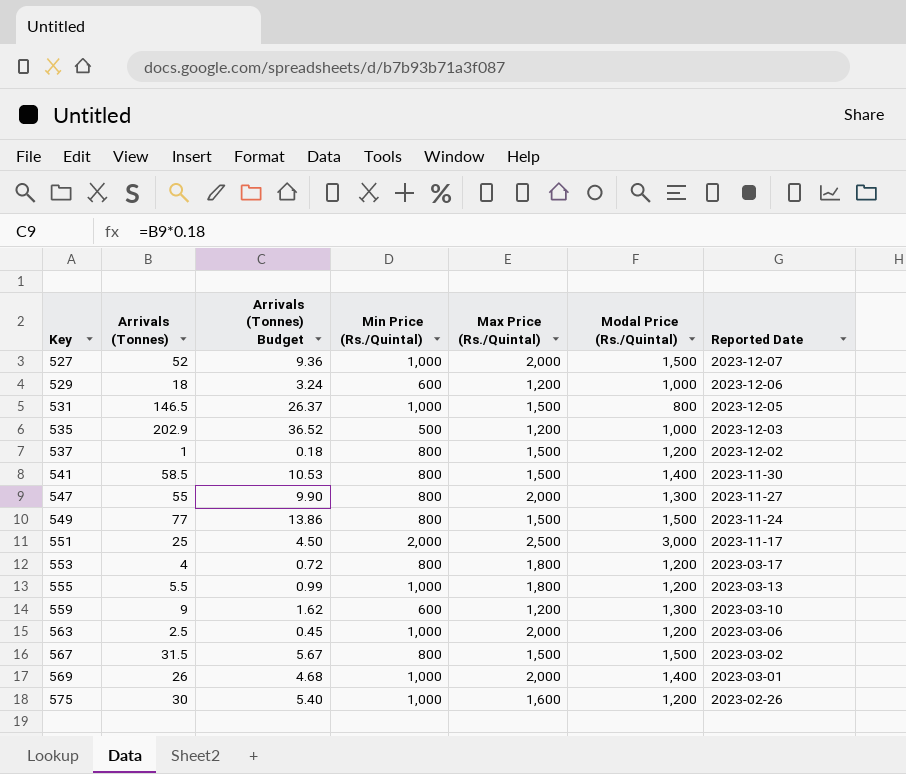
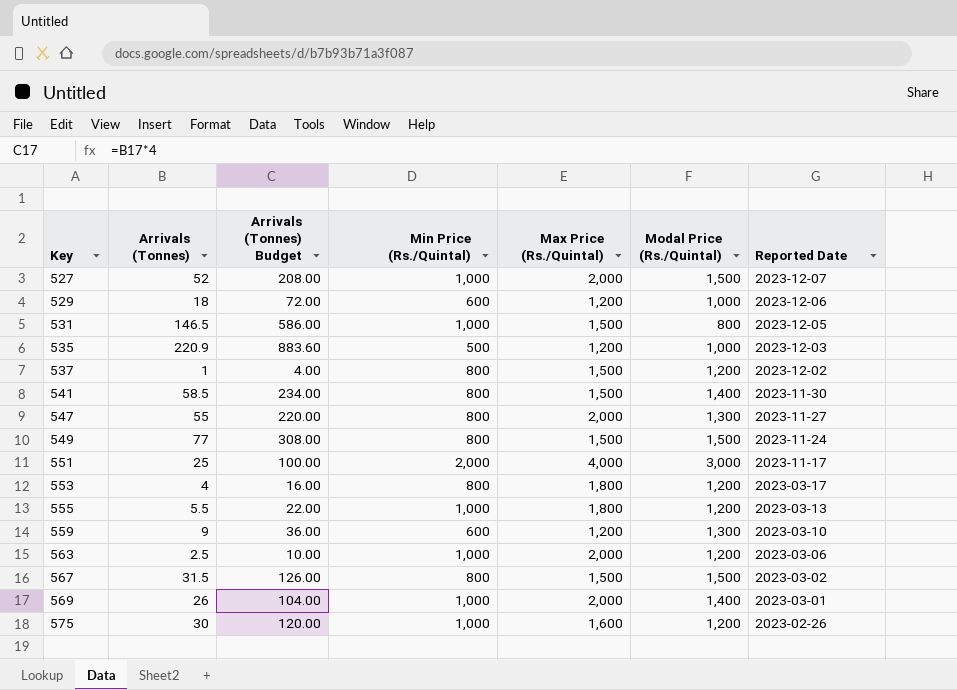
column Arrivals (Tonnes) Budget | formula: [Arrivals (Tonnes)] * 0.18 -> [Arrivals (Tonnes)] * 4
535 | Arrivals (Tonnes): 202.9 -> 220.9
551 | Max Price (Rs./Quintal): 2,500 -> 4,000

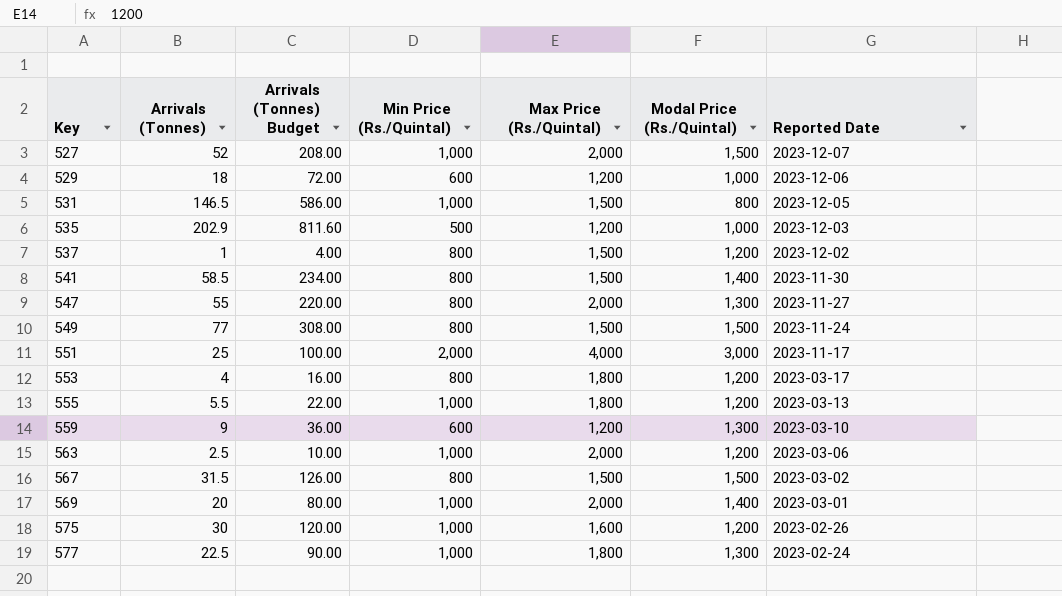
535 | Arrivals (Tonnes): 220.9 -> 202.9
535 | Arrivals (Tonnes) Budget: 883.60 -> 811.60
569 | Arrivals (Tonnes): 26 -> 20
569 | Arrivals (Tonnes) Budget: 104.00 -> 80.00
row 577: none -> 22.5 | 90.00 | 1,000 | 1,800 | 1,300 | 2023-02-24

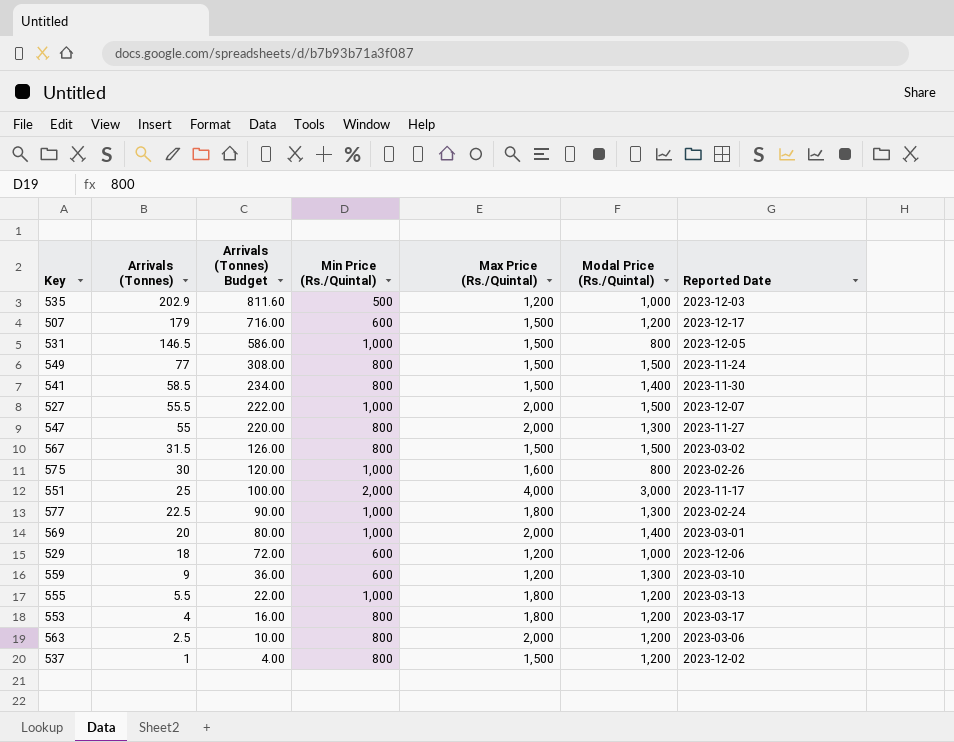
row order: Key ascending -> Arrivals (Tonnes) descending
row 507: none -> 179 | 716.00 | 600 | 1,500 | 1,200 | 2023-12-17
527 | Arrivals (Tonnes): 52 -> 55.5
527 | Arrivals (Tonnes) Budget: 208.00 -> 222.00
575 | Modal Price (Rs./Quintal): 1,200 -> 800
563 | Min Price (Rs./Quintal): 1,000 -> 800

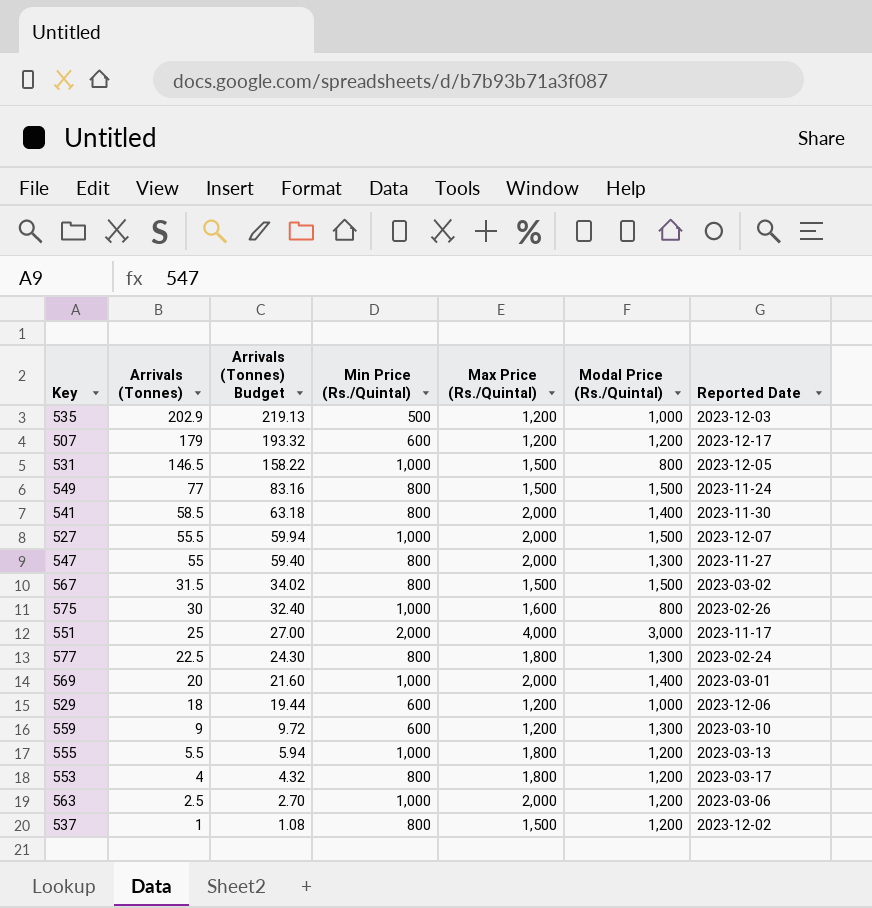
column Arrivals (Tonnes) Budget | formula: [Arrivals (Tonnes)] * 4 -> [Arrivals (Tonnes)] * 1.08
507 | Max Price (Rs./Quintal): 1,500 -> 1,200
541 | Max Price (Rs./Quintal): 1,500 -> 2,000
577 | Min Price (Rs./Quintal): 1,000 -> 800
563 | Min Price (Rs./Quintal): 800 -> 1,000

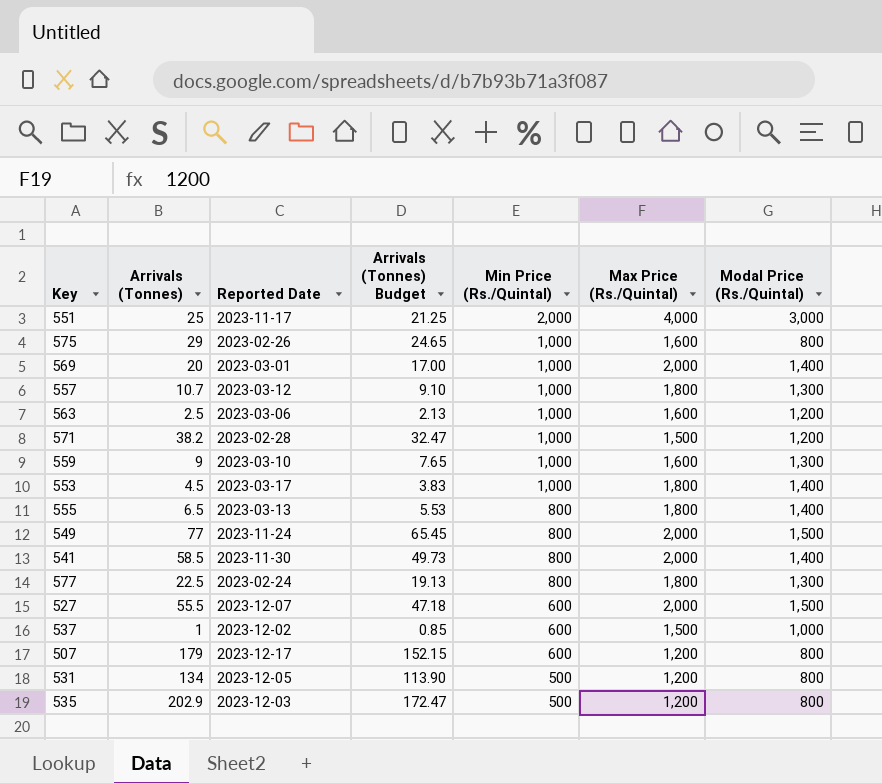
row order: Arrivals (Tonnes) descending -> Min Price (Rs./Quintal) descending
column Reported Date | position: 7 -> 3
column Arrivals (Tonnes) Budget | formula: [Arrivals (Tonnes)] * 1.08 -> [Arrivals (Tonnes)] * 0.85
row 547: 55 | 59.40 | 800 | 2,000 | 1,300 | 2023-11-27 -> none
row 567: 31.5 | 34.02 | 800 | 1,500 | 1,500 | 2023-03-02 -> none
row 529: 18 | 19.44 | 600 | 1,200 | 1,000 | 2023-12-06 -> none
575 | Arrivals (Tonnes): 30 -> 29
row 557: none -> 10.7 | 2023-03-12 | 9.10 | 1,000 | 1,800 | 1,300
563 | Max Price (Rs./Quintal): 2,000 -> 1,600
row 571: none -> 38.2 | 2023-02-28 | 32.47 | 1,000 | 1,500 | 1,200
559 | Min Price (Rs./Quintal): 600 -> 1,000
559 | Max Price (Rs./Quintal): 1,200 -> 1,600
553 | Arrivals (Tonnes): 4 -> 4.5
553 | Min Price (Rs./Quintal): 800 -> 1,000
553 | Modal Price (Rs./Quintal): 1,200 -> 1,400
555 | Arrivals (Tonnes): 5.5 -> 6.5
555 | Min Price (Rs./Quintal): 1,000 -> 800
555 | Modal Price (Rs./Quintal): 1,200 -> 1,400
549 | Max Price (Rs./Quintal): 1,500 -> 2,000
527 | Min Price (Rs./Quintal): 1,000 -> 600
537 | Min Price (Rs./Quintal): 800 -> 600
537 | Modal Price (Rs./Quintal): 1,200 -> 1,000
507 | Modal Price (Rs./Quintal): 1,200 -> 800
531 | Arrivals (Tonnes): 146.5 -> 134
531 | Min Price (Rs./Quintal): 1,000 -> 500
531 | Max Price (Rs./Quintal): 1,500 -> 1,200
535 | Modal Price (Rs./Quintal): 1,000 -> 800

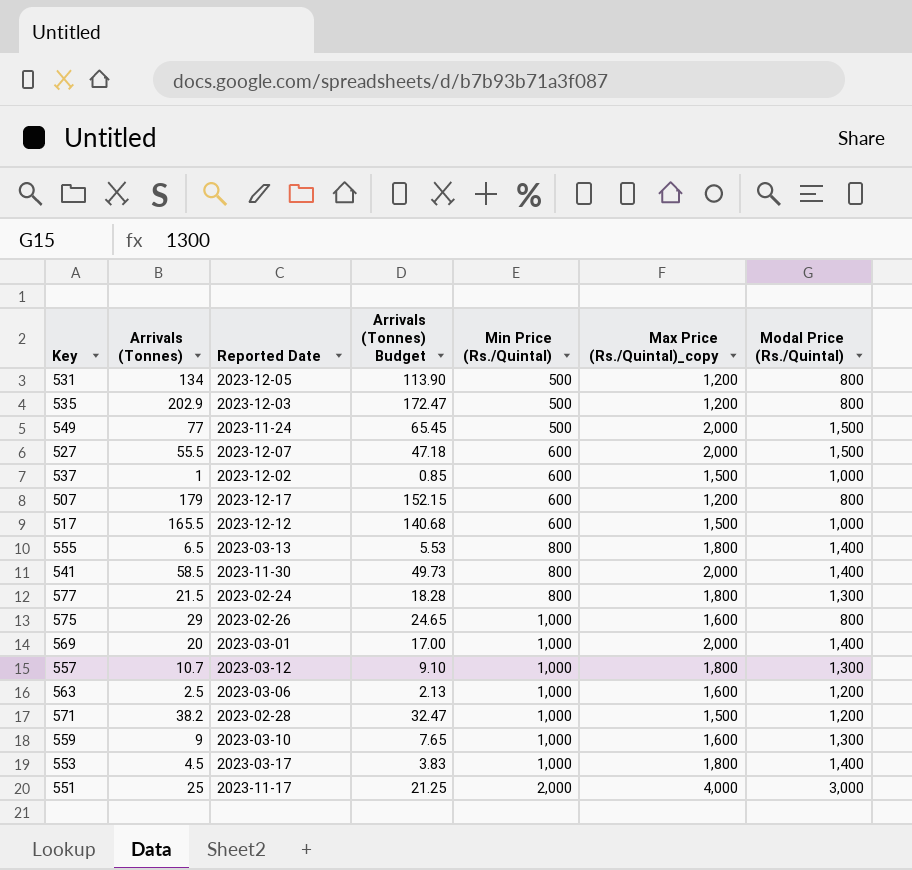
row order: Min Price (Rs./Quintal) descending -> Min Price (Rs./Quintal) ascending
column name: Max Price (Rs./Quintal) -> Max Price (Rs./Quintal)_copy
549 | Min Price (Rs./Quintal): 800 -> 500
row 517: none -> 165.5 | 2023-12-12 | 140.68 | 600 | 1,500 | 1,000
577 | Arrivals (Tonnes): 22.5 -> 21.5
577 | Arrivals (Tonnes) Budget: 19.13 -> 18.28

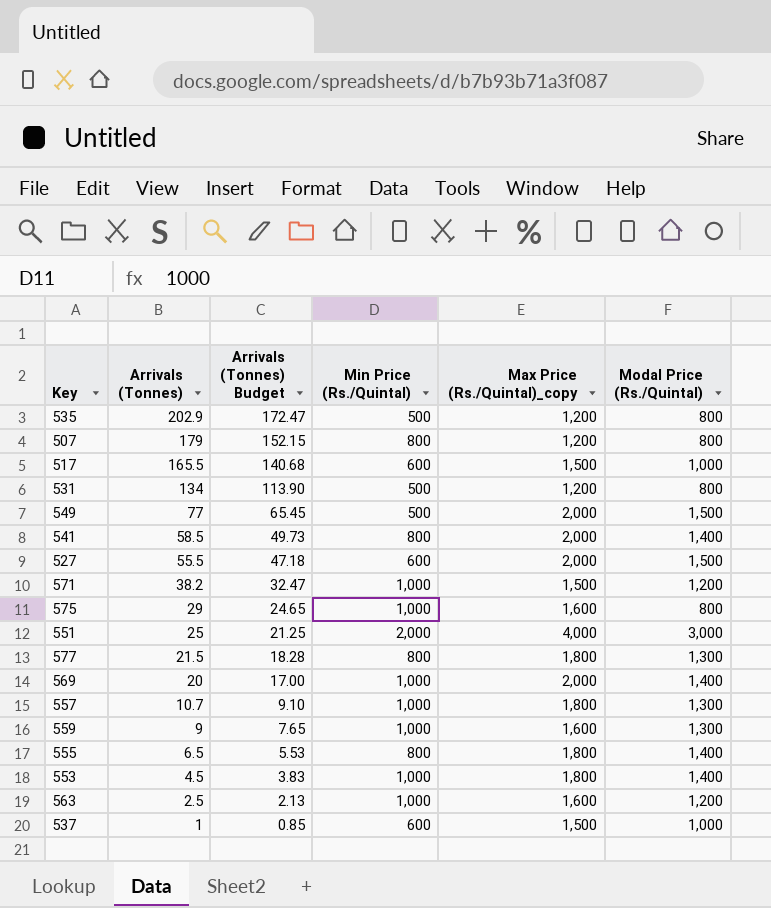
row order: Min Price (Rs./Quintal) ascending -> Arrivals (Tonnes) descending
column Reported Date | position: 3 -> none
507 | Min Price (Rs./Quintal): 600 -> 800

